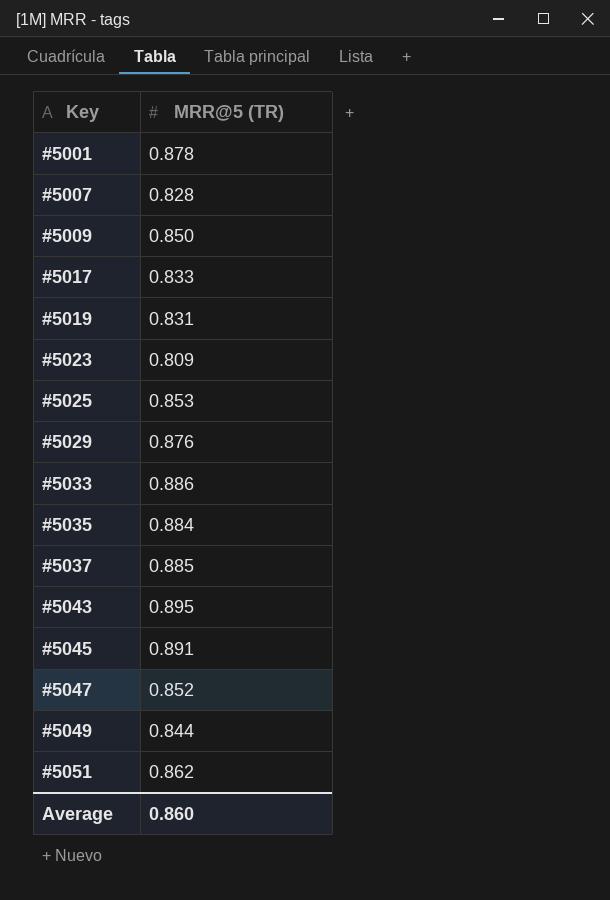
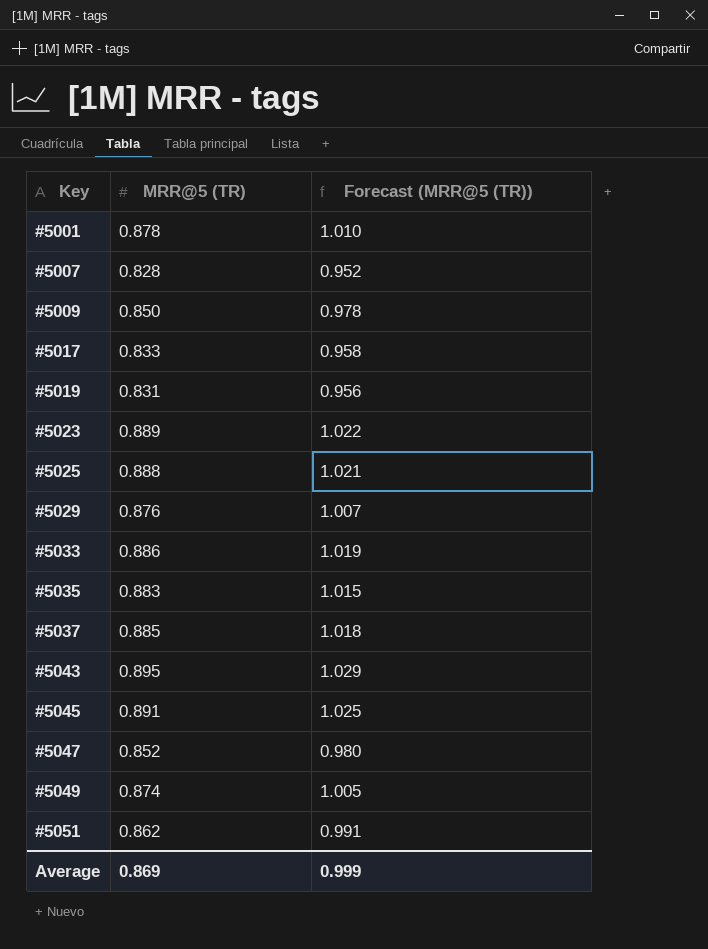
column Forecast (MRR@5 (TR)) | formula: none -> [MRR@5 (TR)] * 1.15
#5023 | MRR@5 (TR): 0.809 -> 0.889
#5025 | MRR@5 (TR): 0.853 -> 0.888
#5035 | MRR@5 (TR): 0.884 -> 0.883
#5049 | MRR@5 (TR): 0.844 -> 0.874
Average | MRR@5 (TR): 0.860 -> 0.869

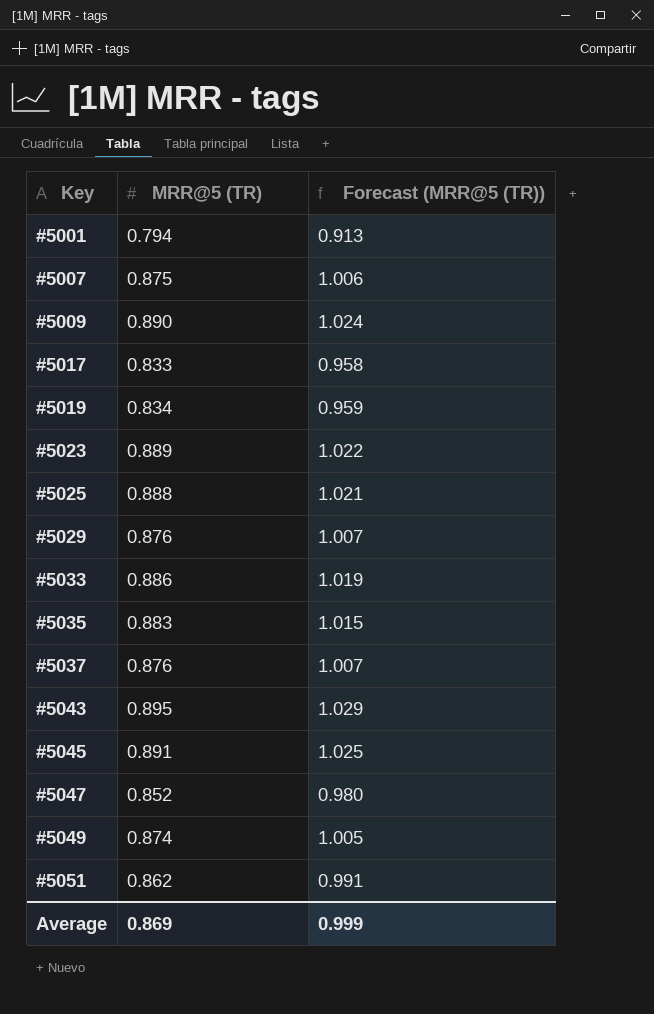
#5001 | MRR@5 (TR): 0.878 -> 0.794
#5001 | Forecast (MRR@5 (TR)): 1.010 -> 0.913
#5007 | MRR@5 (TR): 0.828 -> 0.875
#5007 | Forecast (MRR@5 (TR)): 0.952 -> 1.006
#5009 | MRR@5 (TR): 0.850 -> 0.890
#5009 | Forecast (MRR@5 (TR)): 0.978 -> 1.024
#5019 | MRR@5 (TR): 0.831 -> 0.834
#5019 | Forecast (MRR@5 (TR)): 0.956 -> 0.959
#5037 | MRR@5 (TR): 0.885 -> 0.876
#5037 | Forecast (MRR@5 (TR)): 1.018 -> 1.007

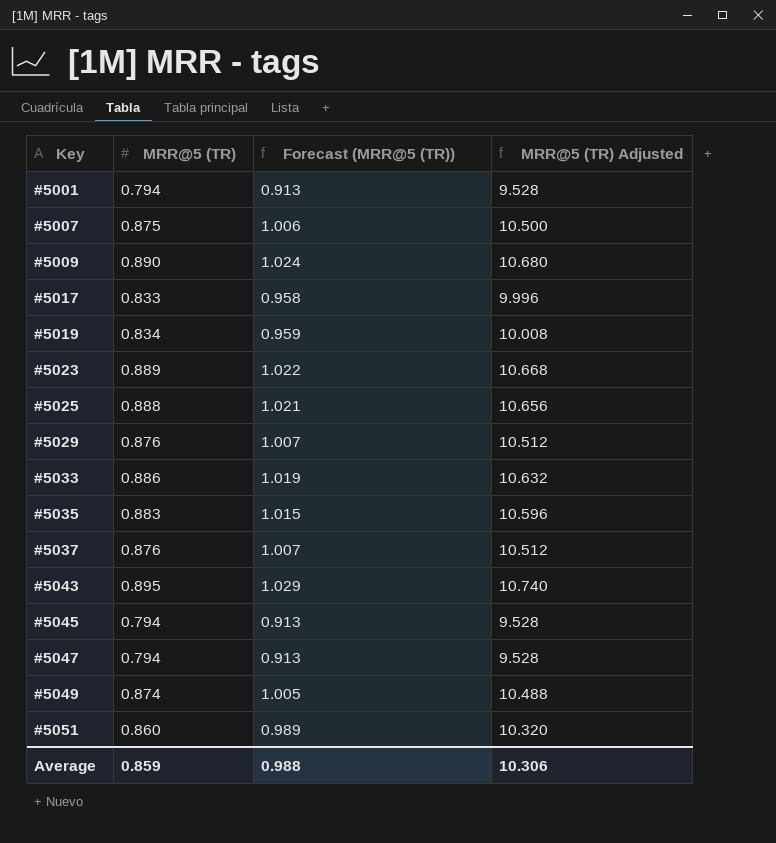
column MRR@5 (TR) Adjusted | formula: none -> [MRR@5 (TR)] * 12
#5045 | MRR@5 (TR): 0.891 -> 0.794
#5045 | Forecast (MRR@5 (TR)): 1.025 -> 0.913
#5047 | MRR@5 (TR): 0.852 -> 0.794
#5047 | Forecast (MRR@5 (TR)): 0.980 -> 0.913
#5051 | MRR@5 (TR): 0.862 -> 0.860
#5051 | Forecast (MRR@5 (TR)): 0.991 -> 0.989
Average | MRR@5 (TR): 0.869 -> 0.859
Average | Forecast (MRR@5 (TR)): 0.999 -> 0.988

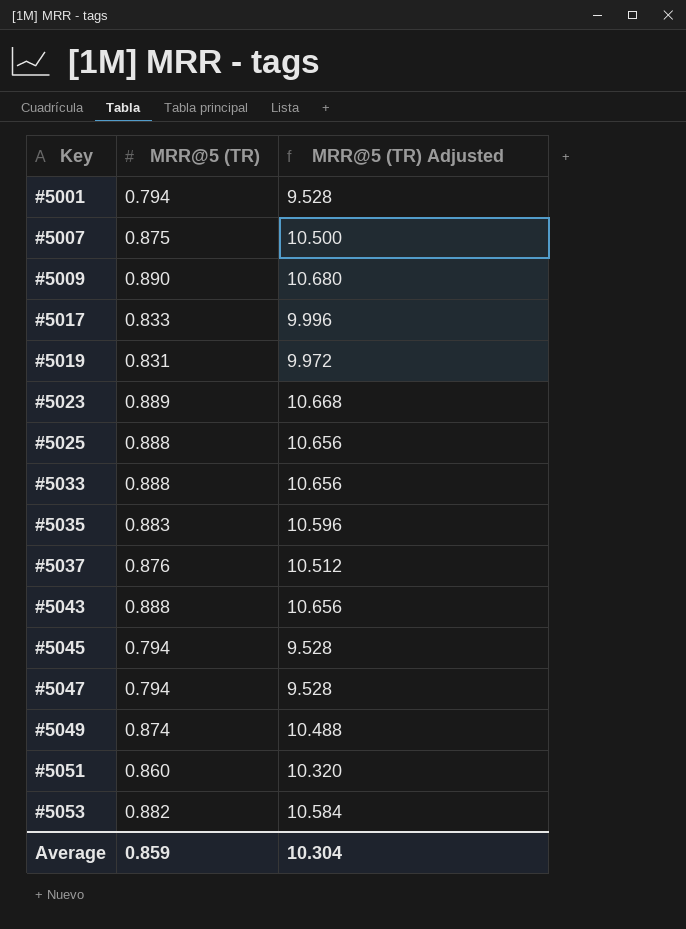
column Forecast (MRR@5 (TR)) | formula: [MRR@5 (TR)] * 1.15 -> none
row #5029: 0.876 | 1.007 | 10.512 -> none
#5019 | MRR@5 (TR): 0.834 -> 0.831
#5019 | MRR@5 (TR) Adjusted: 10.008 -> 9.972
#5033 | MRR@5 (TR): 0.886 -> 0.888
#5033 | MRR@5 (TR) Adjusted: 10.632 -> 10.656
#5043 | MRR@5 (TR): 0.895 -> 0.888
#5043 | MRR@5 (TR) Adjusted: 10.740 -> 10.656
row #5053: none -> 0.882 | 10.584
Average | MRR@5 (TR) Adjusted: 10.306 -> 10.304

